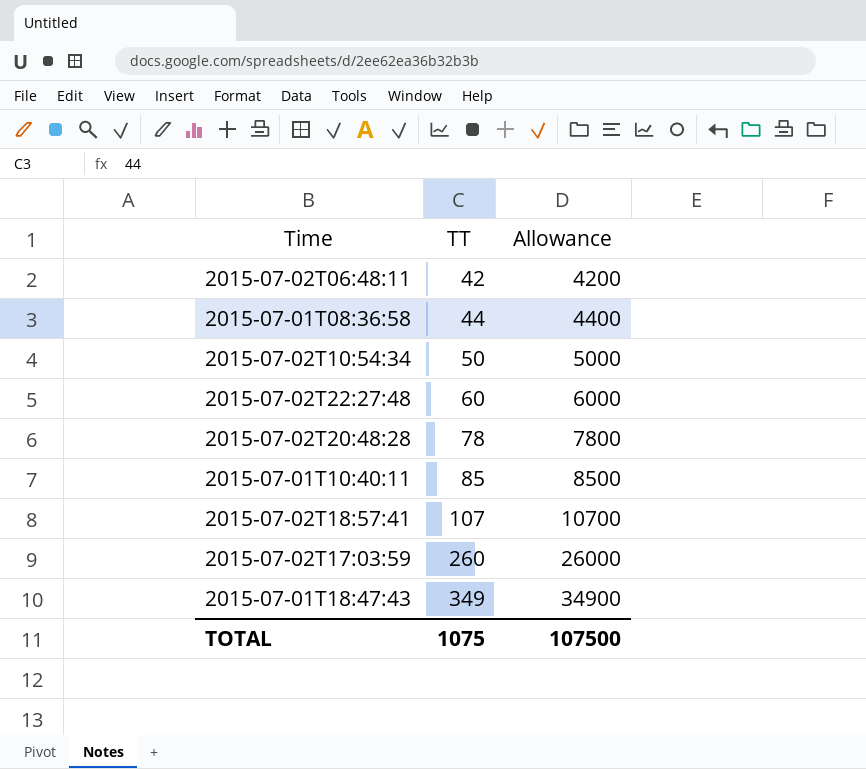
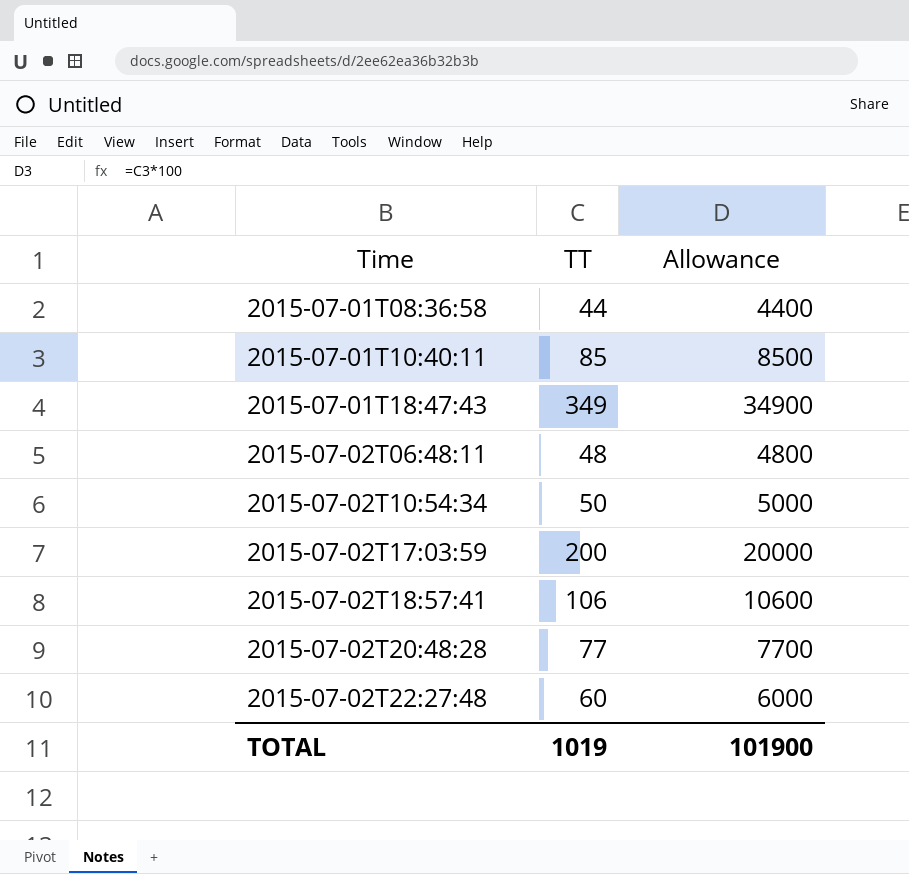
row order: TT ascending -> Time ascending
2015-07-02T06:48:11 | TT: 42 -> 48
2015-07-02T06:48:11 | Allowance: 4200 -> 4800
2015-07-02T17:03:59 | TT: 260 -> 200
2015-07-02T17:03:59 | Allowance: 26000 -> 20000
2015-07-02T18:57:41 | TT: 107 -> 106
2015-07-02T18:57:41 | Allowance: 10700 -> 10600
2015-07-02T20:48:28 | TT: 78 -> 77
2015-07-02T20:48:28 | Allowance: 7800 -> 7700
TOTAL | TT: 1075 -> 1019
TOTAL | Allowance: 107500 -> 101900

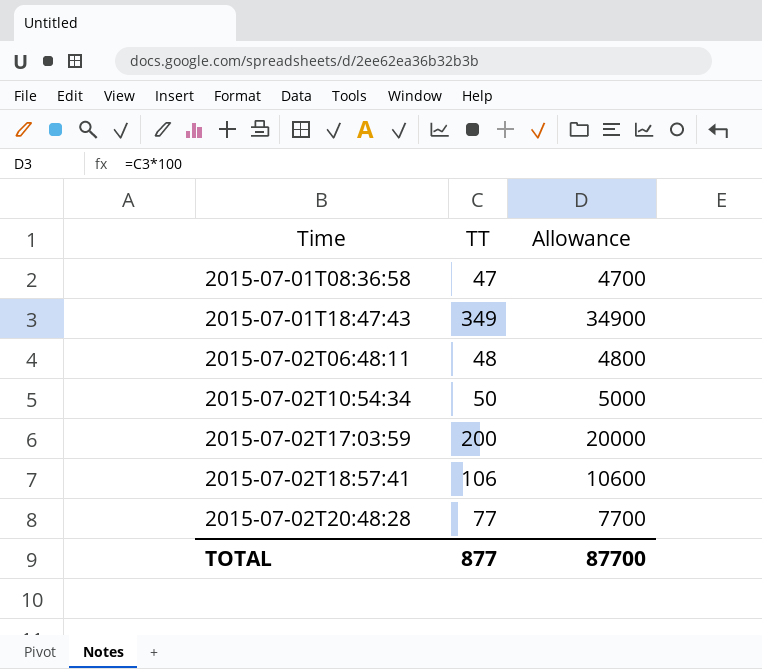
row 2015-07-01T10:40:11: 85 | 8500 -> none
row 2015-07-02T22:27:48: 60 | 6000 -> none
2015-07-01T08:36:58 | TT: 44 -> 47
2015-07-01T08:36:58 | Allowance: 4400 -> 4700
TOTAL | TT: 1019 -> 877
TOTAL | Allowance: 101900 -> 87700

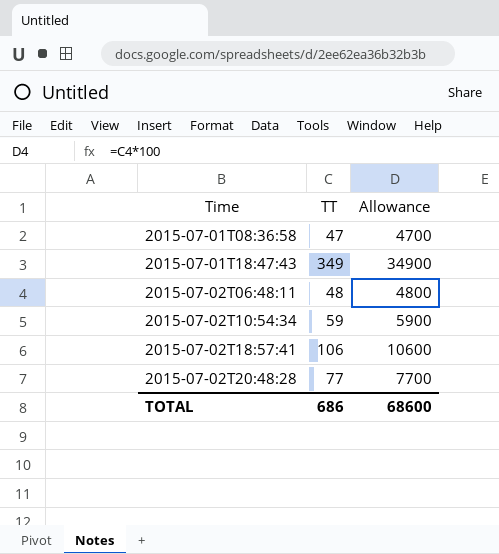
row 2015-07-02T17:03:59: 200 | 20000 -> none
2015-07-02T10:54:34 | TT: 50 -> 59
2015-07-02T10:54:34 | Allowance: 5000 -> 5900
TOTAL | TT: 877 -> 686
TOTAL | Allowance: 87700 -> 68600

